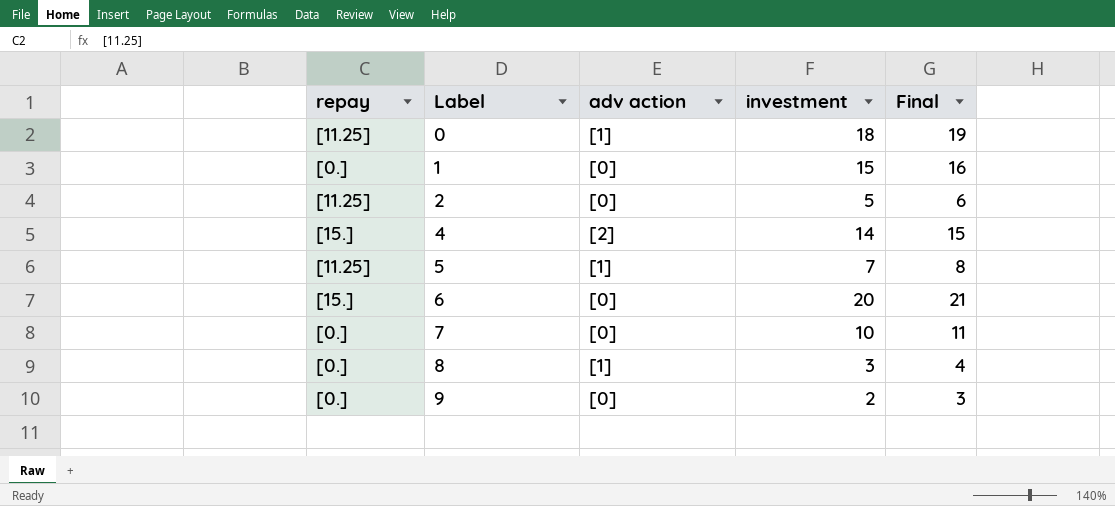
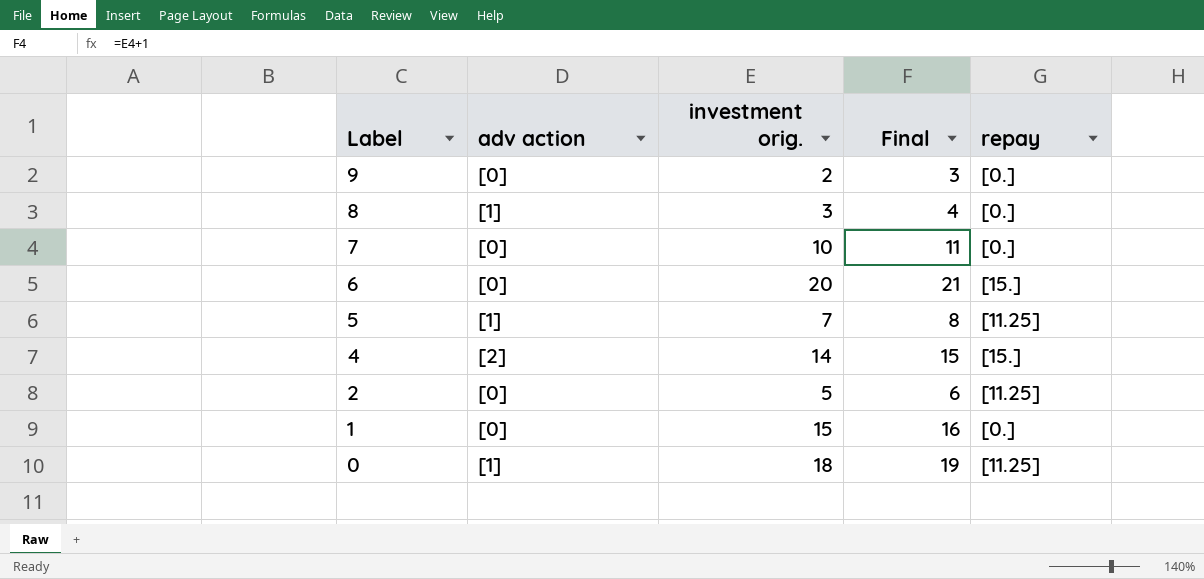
row order: Label ascending -> Label descending
column name: investment -> investment orig.
column repay | position: 1 -> 5

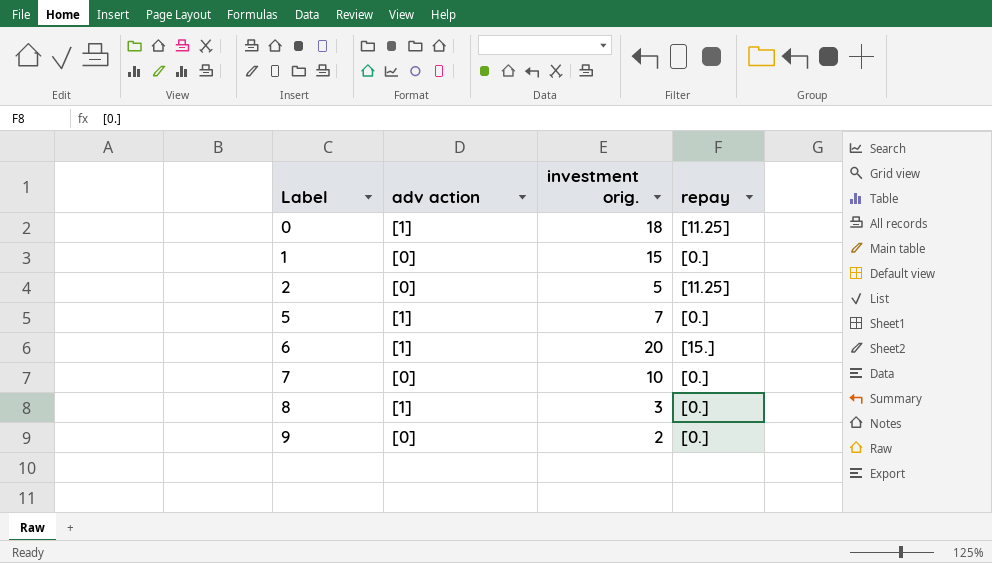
row order: Label descending -> Label ascending
column Final | formula: [investment orig.] + 1 -> none
row 4: [2] | 14 | 15 | [15.] -> none
5 | repay: [11.25] -> [0.]
6 | adv action: [0] -> [1]

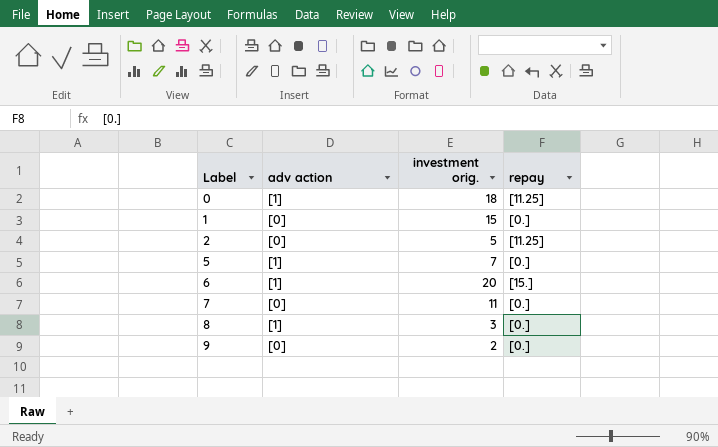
7 | investment orig.: 10 -> 11

